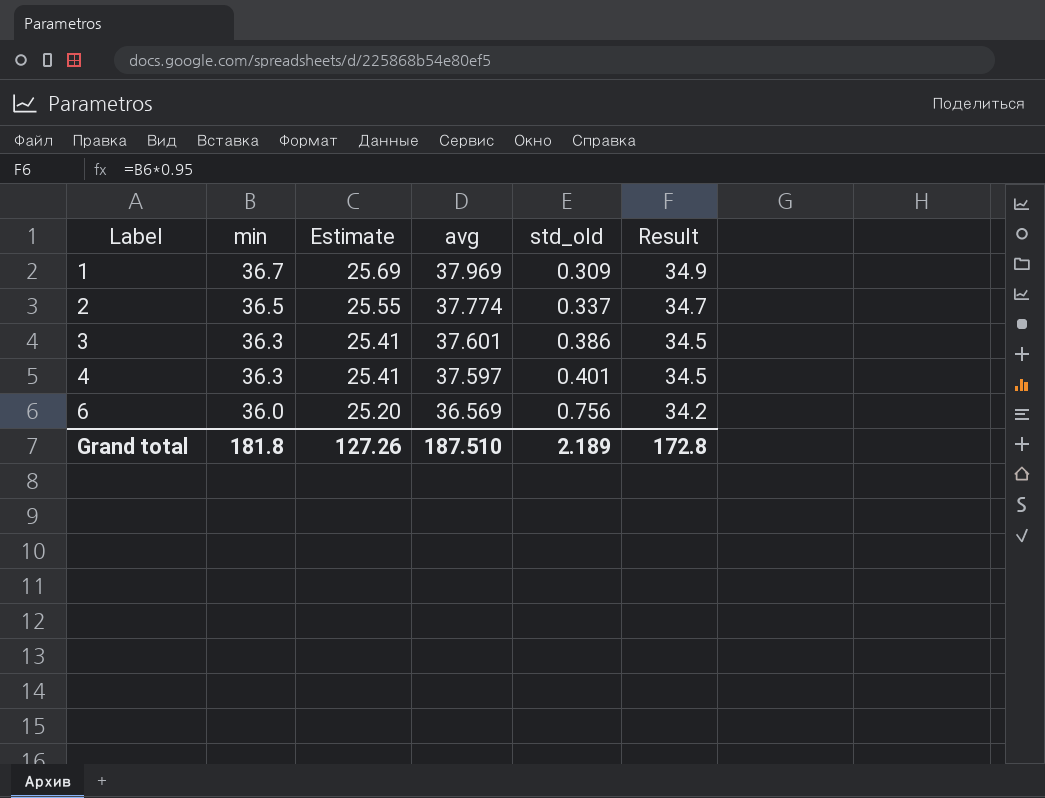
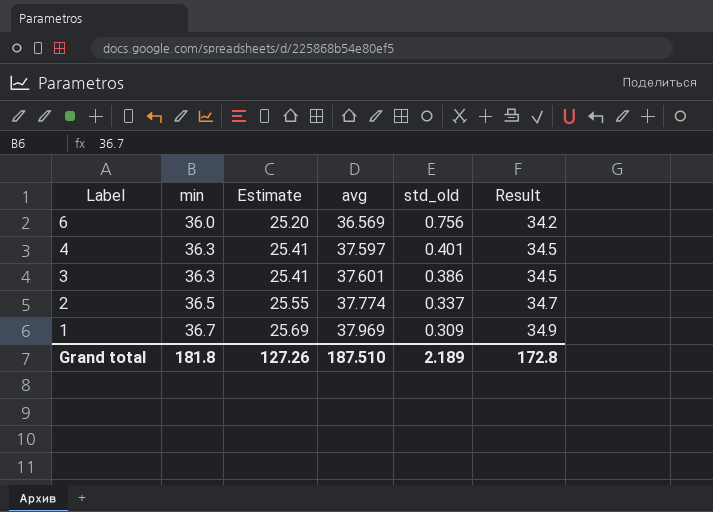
row order: Label ascending -> Label descending

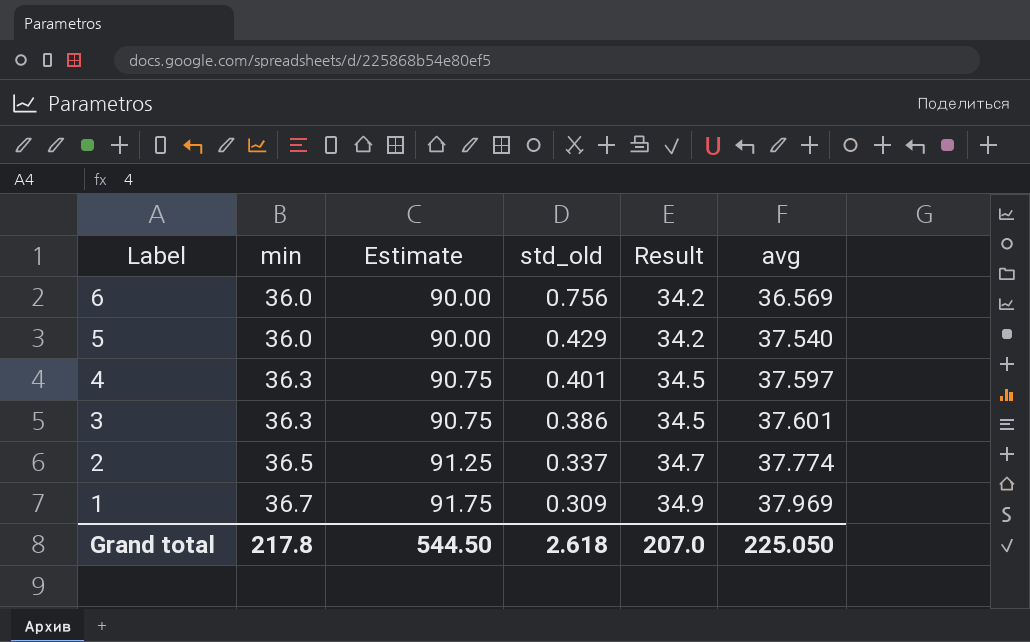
column Estimate | formula: [min] * 0.7 -> [min] * 2.5
column avg | position: 4 -> 6
row 5: none -> 36.0 | 90.00 | 0.429 | 34.2 | 37.540
Grand total | min: 181.8 -> 217.8
Grand total | Estimate: 127.26 -> 544.50
Grand total | std_old: 2.189 -> 2.618
Grand total | Result: 172.8 -> 207.0
Grand total | avg: 187.510 -> 225.050

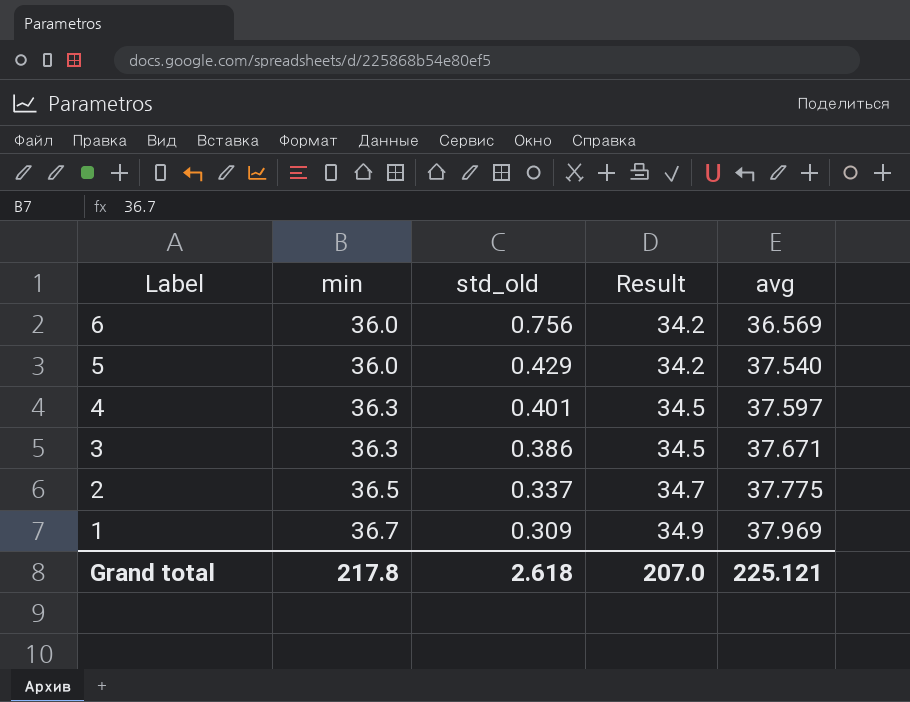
column Estimate | formula: [min] * 2.5 -> none
3 | avg: 37.601 -> 37.671
2 | avg: 37.774 -> 37.775
Grand total | avg: 225.050 -> 225.121

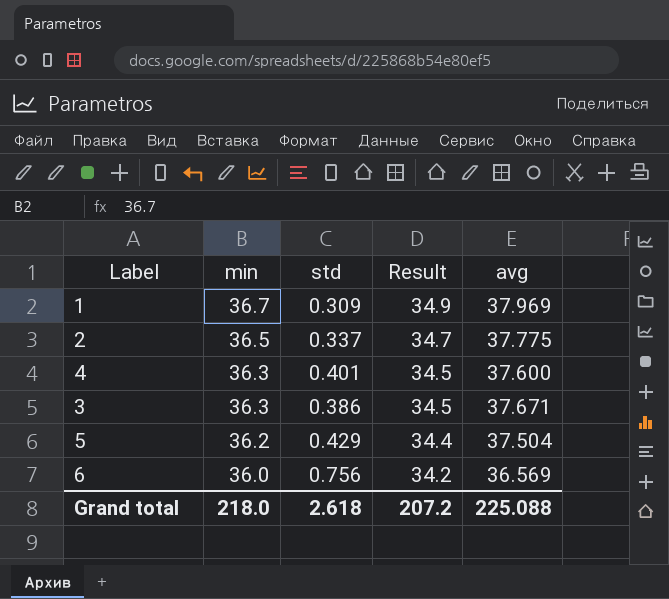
row order: Label descending -> min descending
column name: std_old -> std
4 | avg: 37.597 -> 37.600
5 | min: 36.0 -> 36.2
5 | Result: 34.2 -> 34.4
5 | avg: 37.540 -> 37.504
Grand total | min: 217.8 -> 218.0
Grand total | Result: 207.0 -> 207.2
Grand total | avg: 225.121 -> 225.088

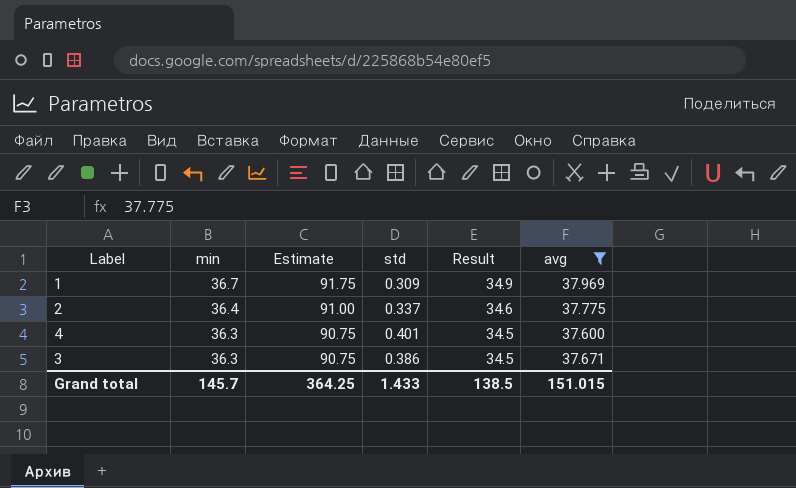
filter: none -> avg >= 37.600
column Estimate | formula: none -> [min] * 2.5
2 | min: 36.5 -> 36.4
2 | Result: 34.7 -> 34.6
Grand total | min: 218.0 -> 145.7
Grand total | std: 2.618 -> 1.433
Grand total | Result: 207.2 -> 138.5
Grand total | avg: 225.088 -> 151.015

